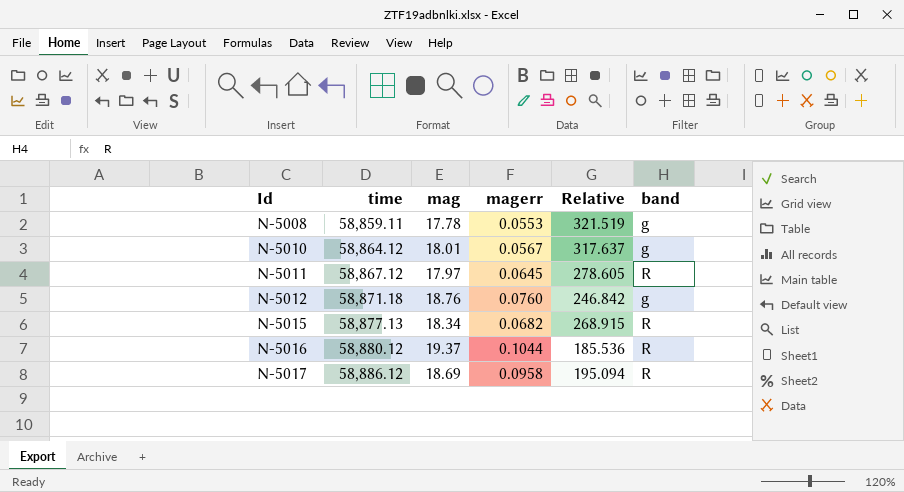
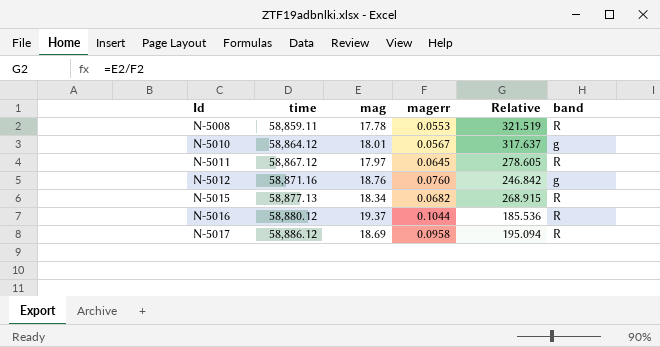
N-5008 | band: g -> R
N-5012 | time: 58,871.18 -> 58,871.16

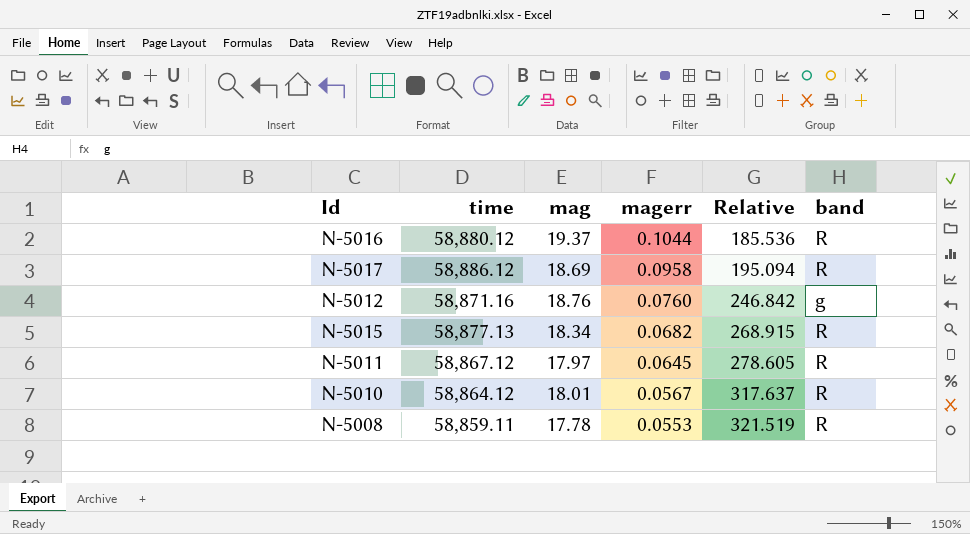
row order: Id ascending -> magerr descending
N-5010 | band: g -> R

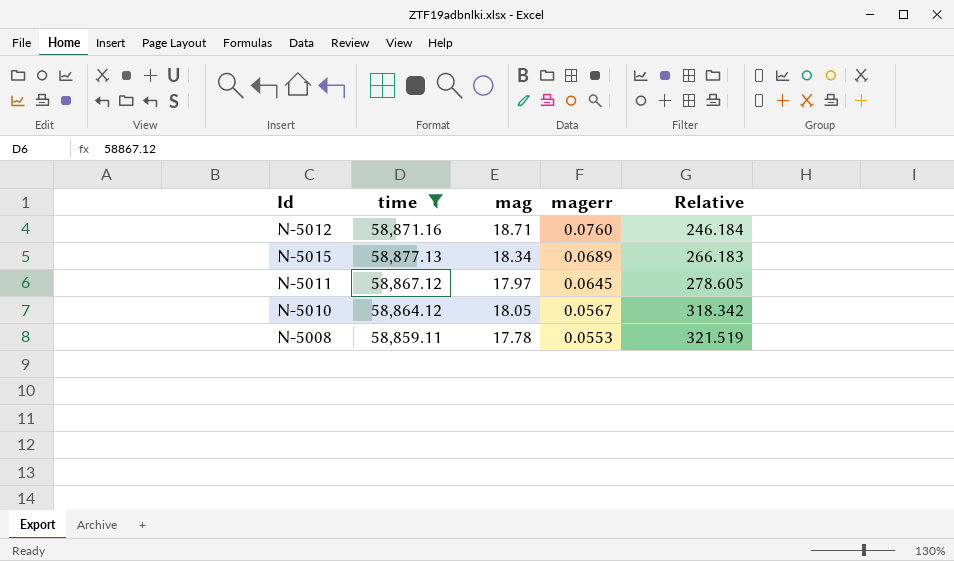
filter: none -> time <= 58,877.13
column band | position: 6 -> none
N-5012 | mag: 18.76 -> 18.71
N-5012 | Relative: 246.842 -> 246.184
N-5015 | magerr: 0.0682 -> 0.0689
N-5015 | Relative: 268.915 -> 266.183
N-5010 | mag: 18.01 -> 18.05
N-5010 | Relative: 317.637 -> 318.342

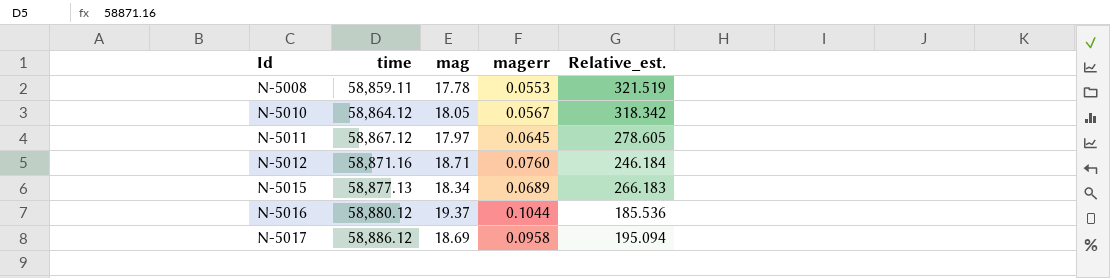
filter: time <= 58,877.13 -> none
row order: magerr descending -> Id ascending
column name: Relative -> Relative_est.

